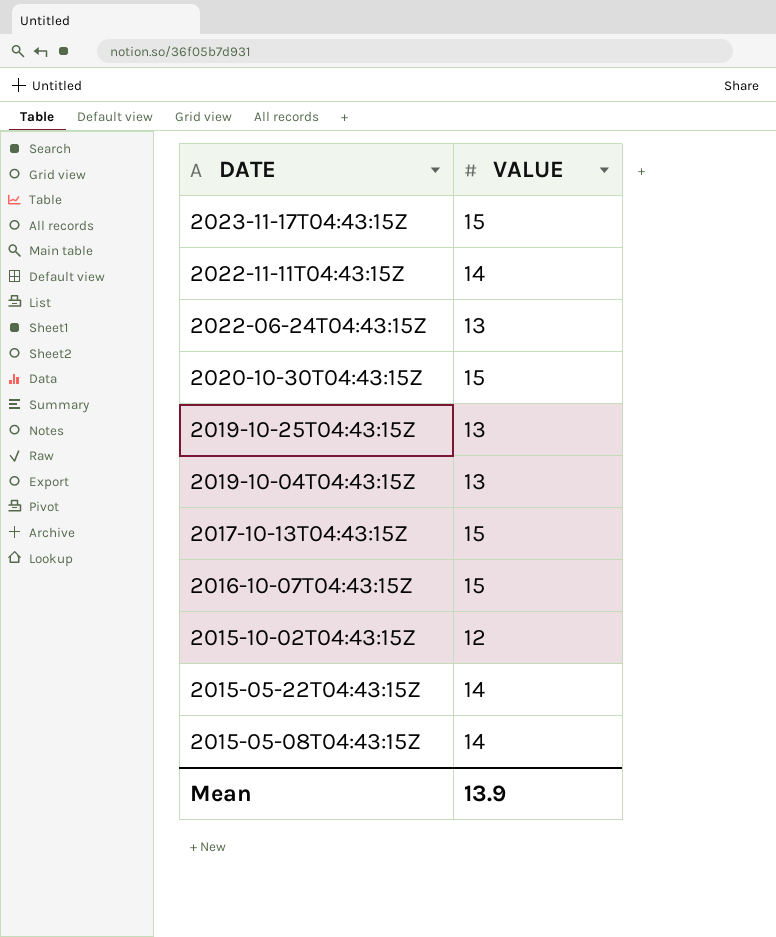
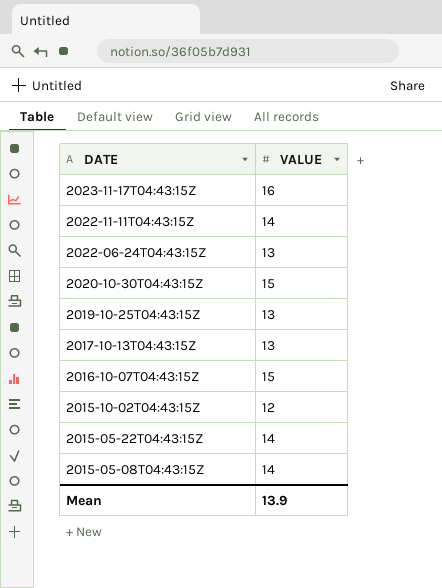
row 2019-10-04T04:43:15Z: 13 -> none
2023-11-17T04:43:15Z | VALUE: 15 -> 16
2017-10-13T04:43:15Z | VALUE: 15 -> 13

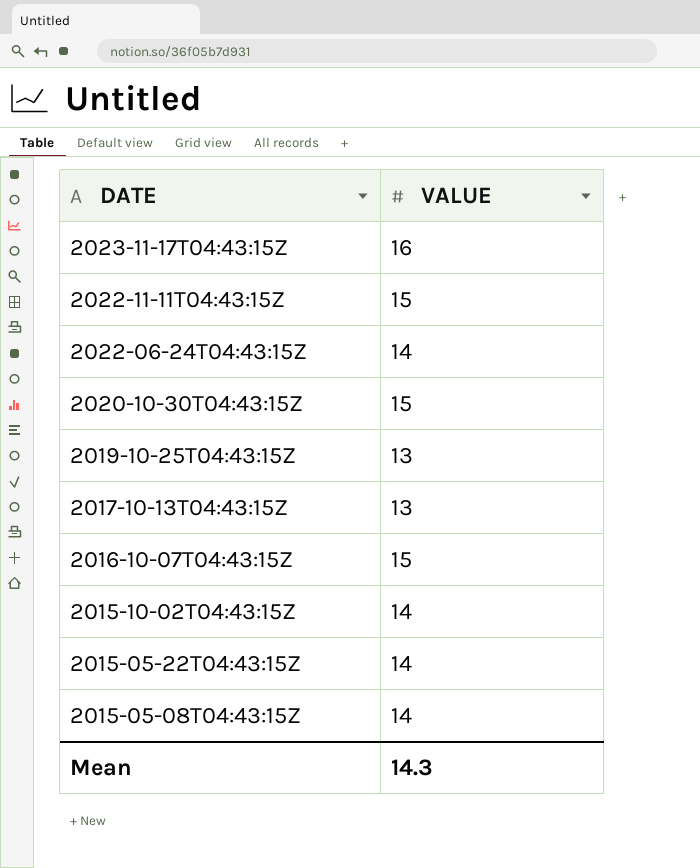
2022-11-11T04:43:15Z | VALUE: 14 -> 15
2022-06-24T04:43:15Z | VALUE: 13 -> 14
2015-10-02T04:43:15Z | VALUE: 12 -> 14
Mean | VALUE: 13.9 -> 14.3

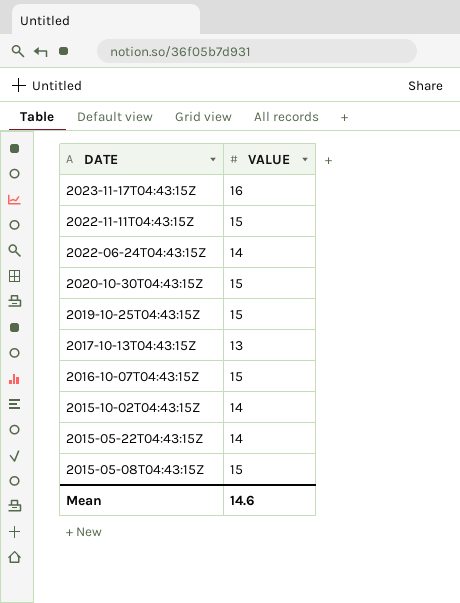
2019-10-25T04:43:15Z | VALUE: 13 -> 15
2015-05-08T04:43:15Z | VALUE: 14 -> 15
Mean | VALUE: 14.3 -> 14.6

